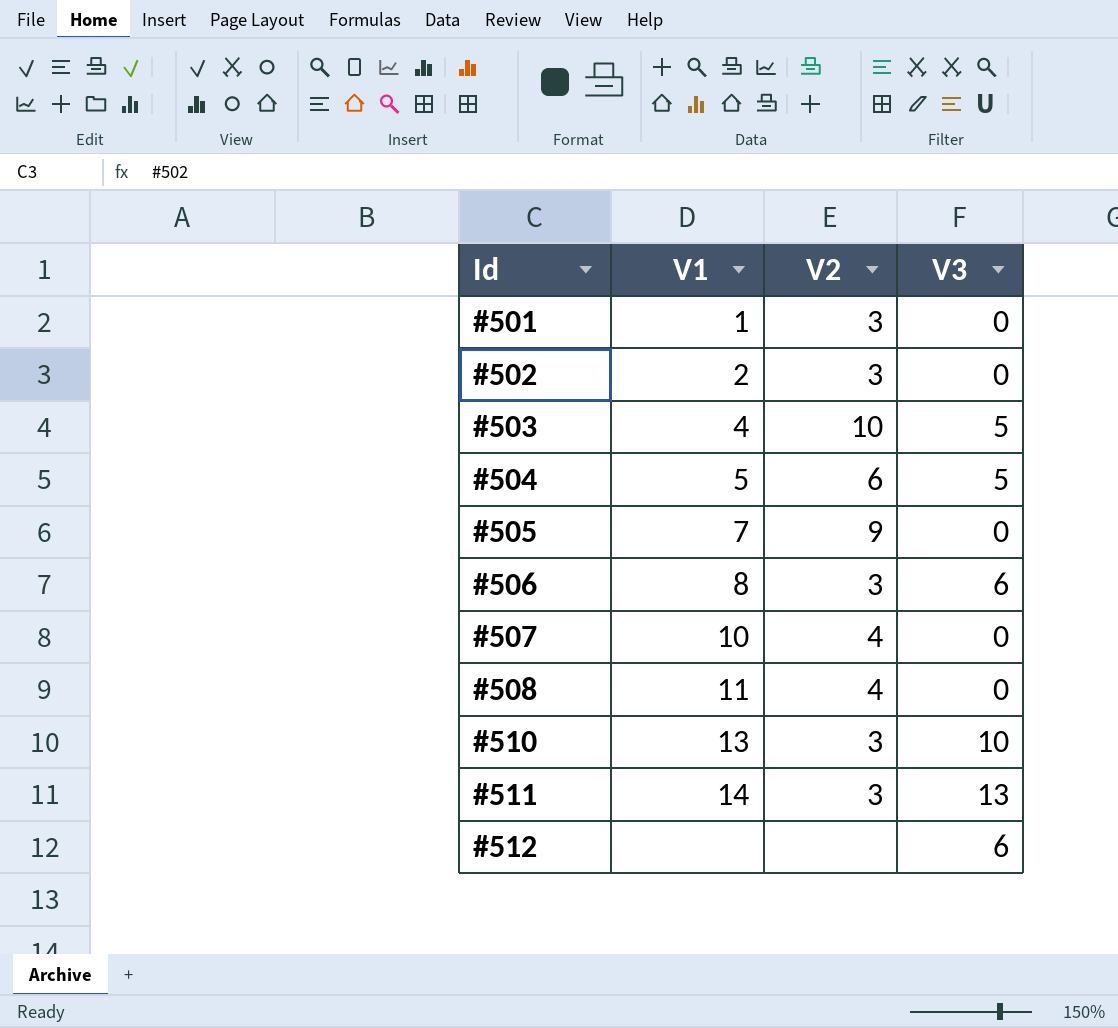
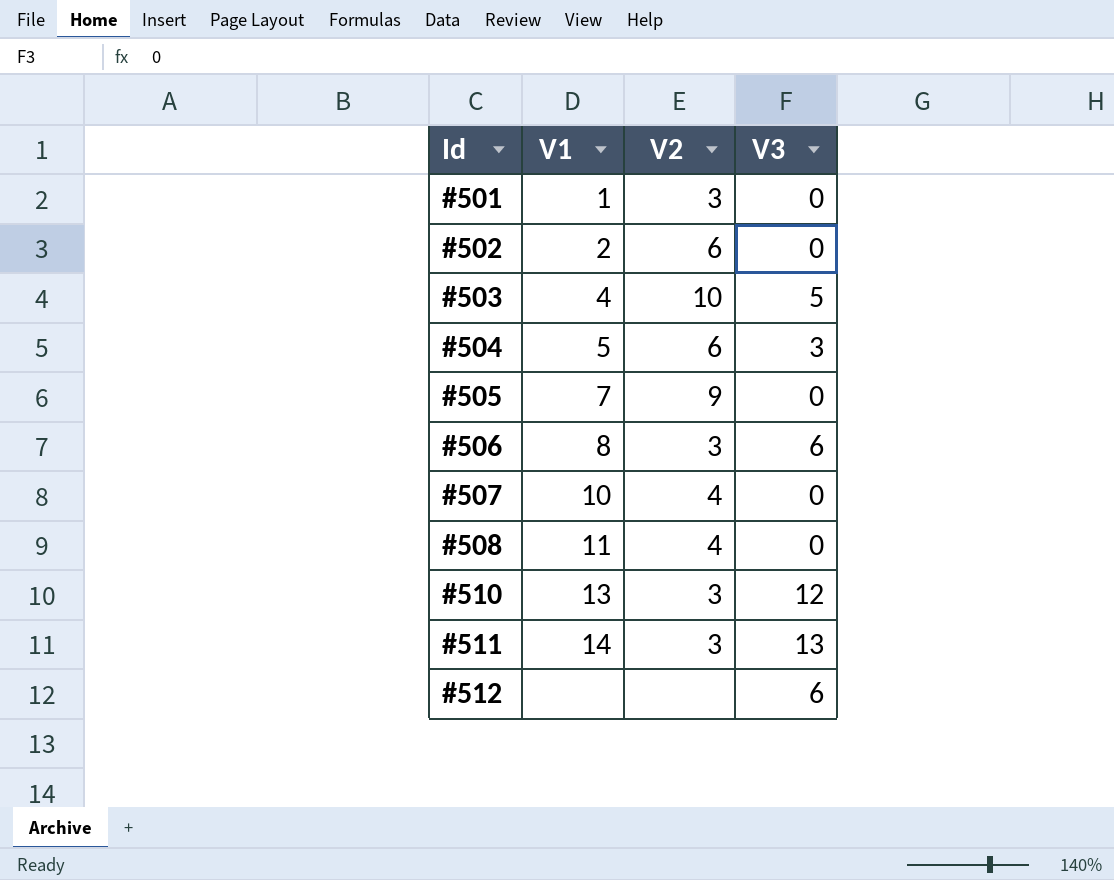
#502 | V2: 3 -> 6
#504 | V3: 5 -> 3
#510 | V3: 10 -> 12

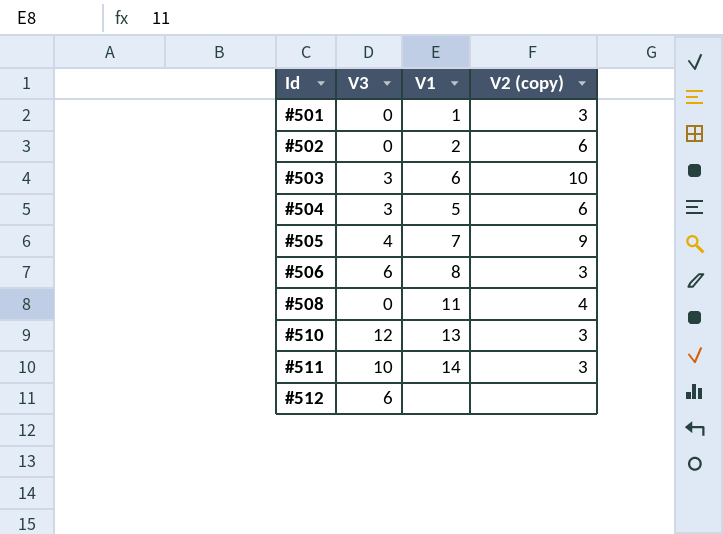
column V3 | position: 4 -> 2
column name: V2 -> V2 (copy)
row #507: 10 | 4 | 0 -> none
#503 | V3: 5 -> 3
#503 | V1: 4 -> 6
#505 | V3: 0 -> 4
#511 | V3: 13 -> 10

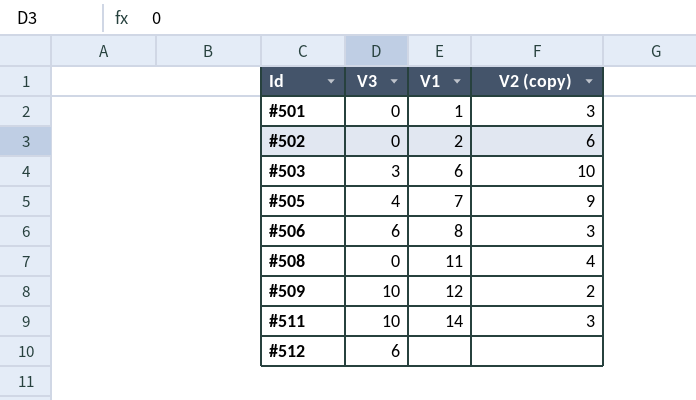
row #504: 3 | 5 | 6 -> none
row #510: 12 | 13 | 3 -> none
row #509: none -> 10 | 12 | 2

